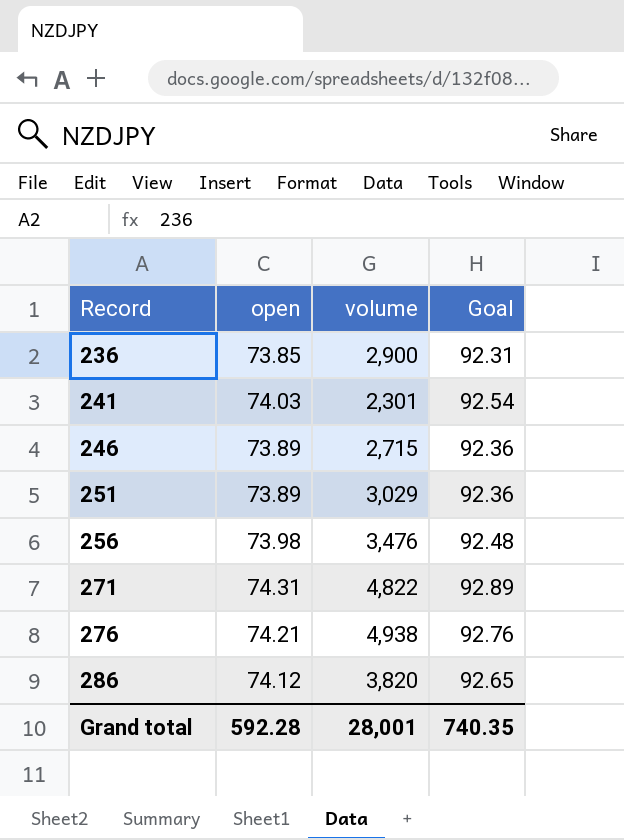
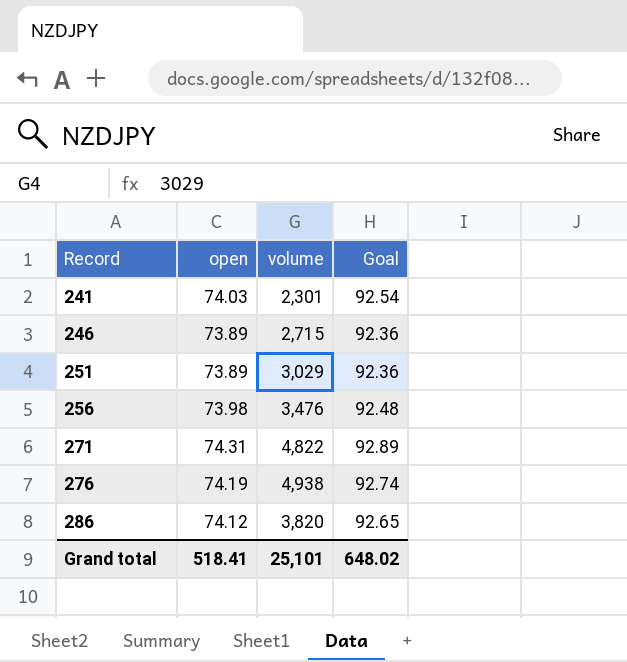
row 236: 73.85 | 2,900 | 92.31 -> none
276 | open: 74.21 -> 74.19
276 | Goal: 92.76 -> 92.74
Grand total | open: 592.28 -> 518.41
Grand total | volume: 28,001 -> 25,101
Grand total | Goal: 740.35 -> 648.02

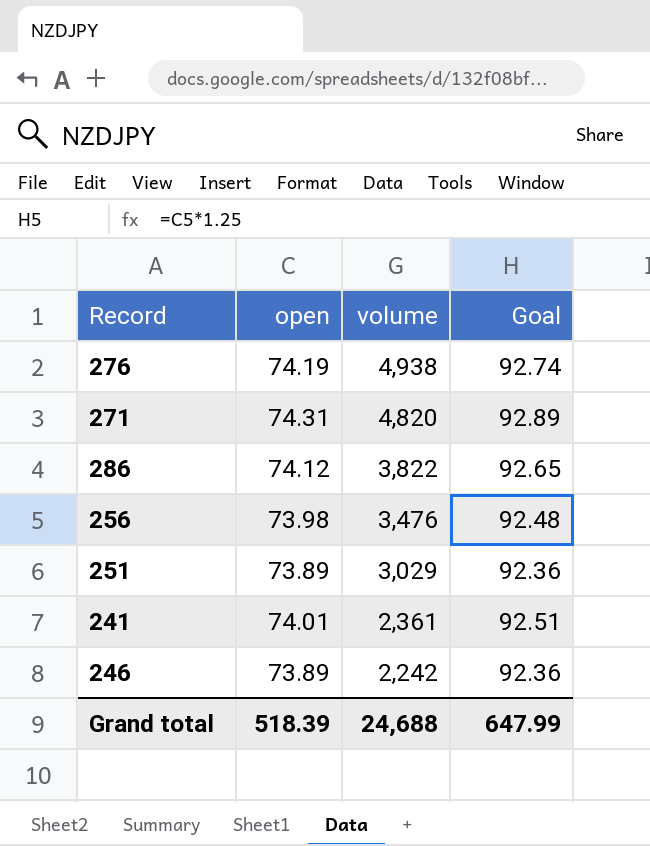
row order: Record ascending -> volume descending
271 | volume: 4,822 -> 4,820
286 | volume: 3,820 -> 3,822
241 | open: 74.03 -> 74.01
241 | volume: 2,301 -> 2,361
241 | Goal: 92.54 -> 92.51
246 | volume: 2,715 -> 2,242
Grand total | open: 518.41 -> 518.39
Grand total | volume: 25,101 -> 24,688
Grand total | Goal: 648.02 -> 647.99

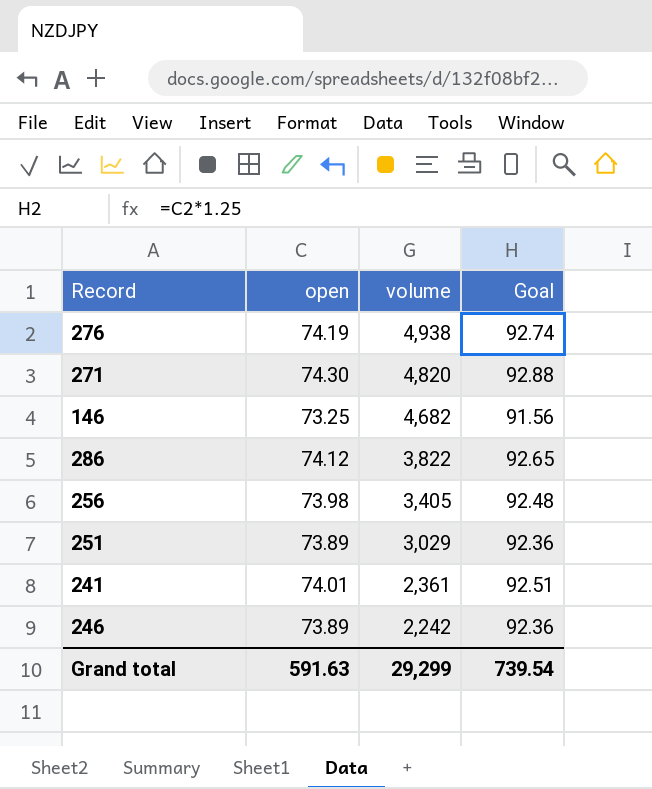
271 | open: 74.31 -> 74.30
271 | Goal: 92.89 -> 92.88
row 146: none -> 73.25 | 4,682 | 91.56
256 | volume: 3,476 -> 3,405
Grand total | open: 518.39 -> 591.63
Grand total | volume: 24,688 -> 29,299
Grand total | Goal: 647.99 -> 739.54

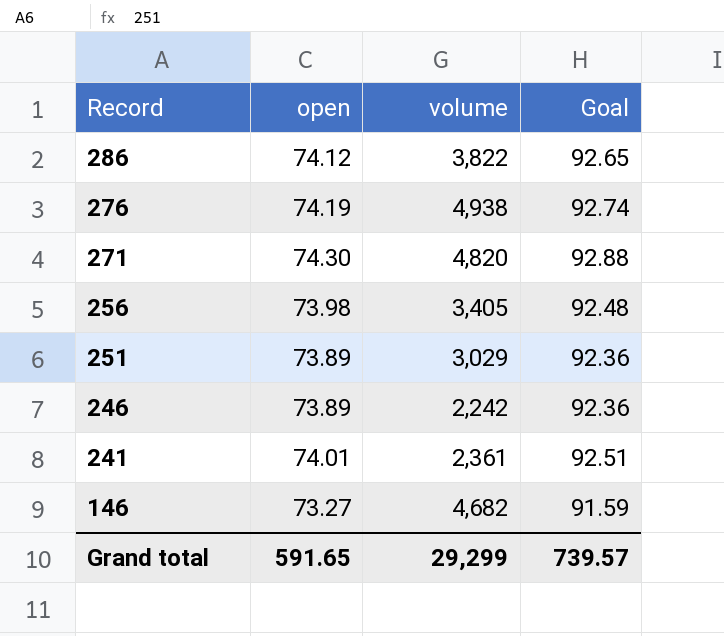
row order: volume descending -> Record descending
146 | open: 73.25 -> 73.27
146 | Goal: 91.56 -> 91.59
Grand total | open: 591.63 -> 591.65
Grand total | Goal: 739.54 -> 739.57

